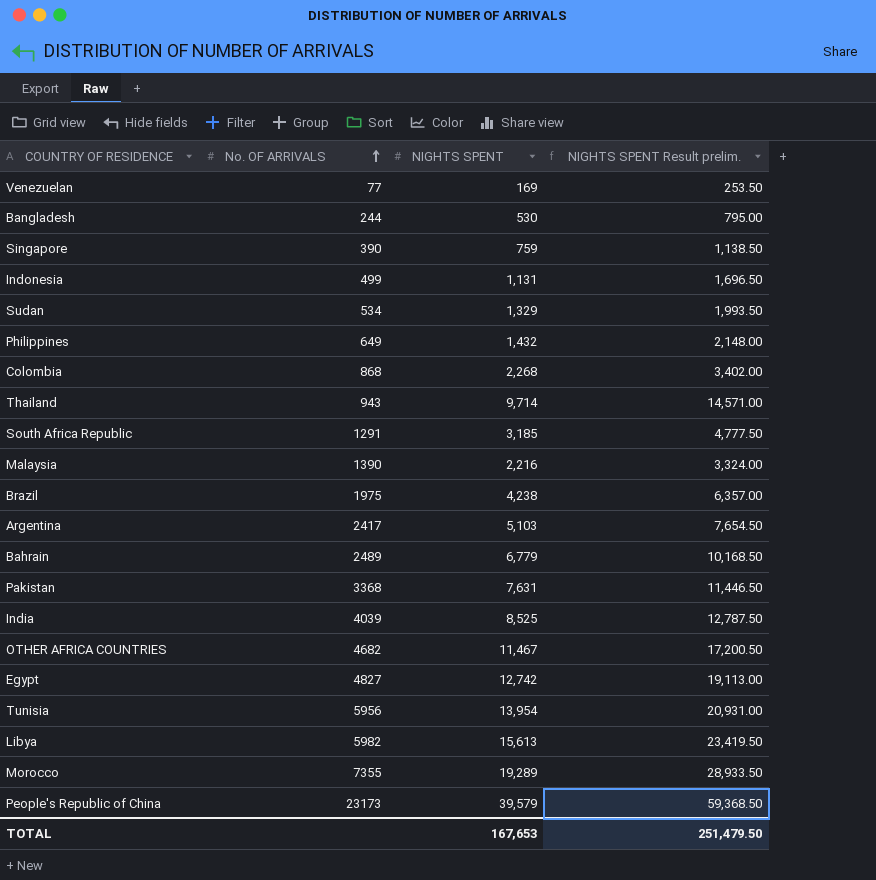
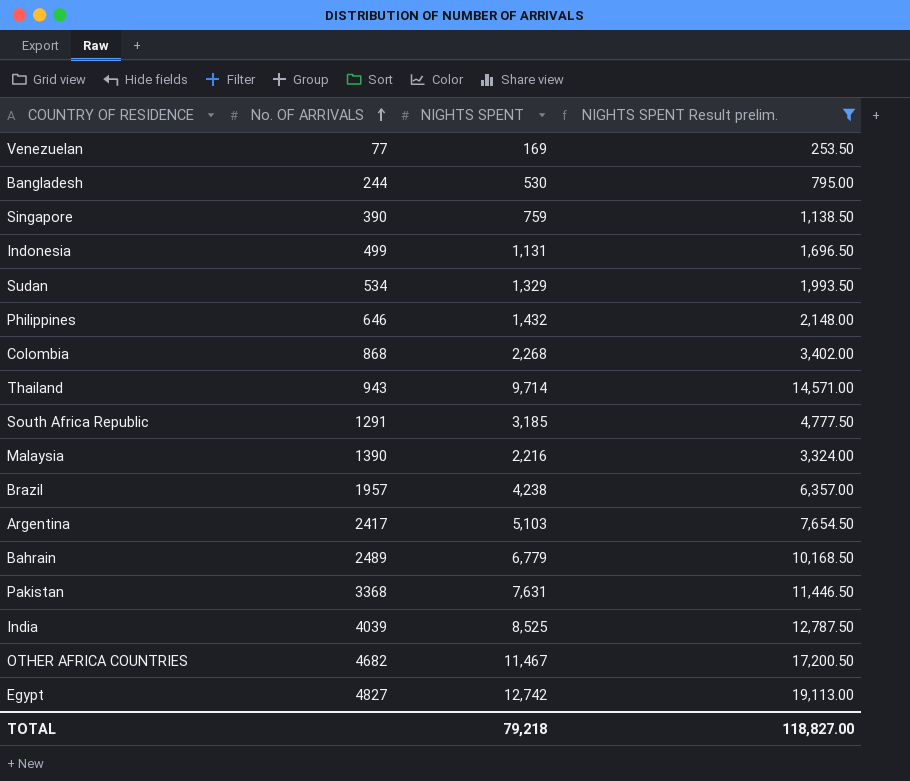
filter: none -> NIGHTS SPENT Result prelim. <= 19,113.00
Philippines | No. OF ARRIVALS: 649 -> 646
Brazil | No. OF ARRIVALS: 1975 -> 1957
TOTAL | NIGHTS SPENT: 167,653 -> 79,218
TOTAL | NIGHTS SPENT Result prelim.: 251,479.50 -> 118,827.00

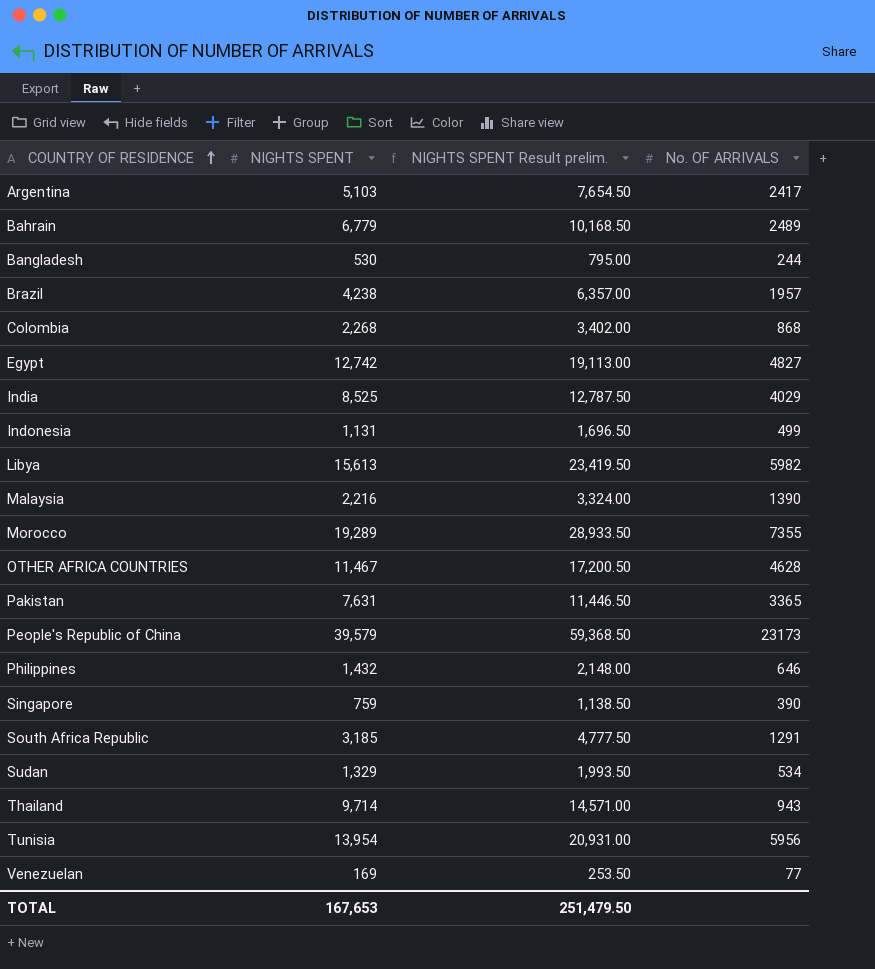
filter: NIGHTS SPENT Result prelim. <= 19,113.00 -> none
row order: No. OF ARRIVALS ascending -> COUNTRY OF RESIDENCE ascending
column No. OF ARRIVALS | position: 2 -> 4
India | No. OF ARRIVALS: 4039 -> 4029
OTHER AFRICA COUNTRIES | No. OF ARRIVALS: 4682 -> 4628
Pakistan | No. OF ARRIVALS: 3368 -> 3365
TOTAL | NIGHTS SPENT: 79,218 -> 167,653
TOTAL | NIGHTS SPENT Result prelim.: 118,827.00 -> 251,479.50

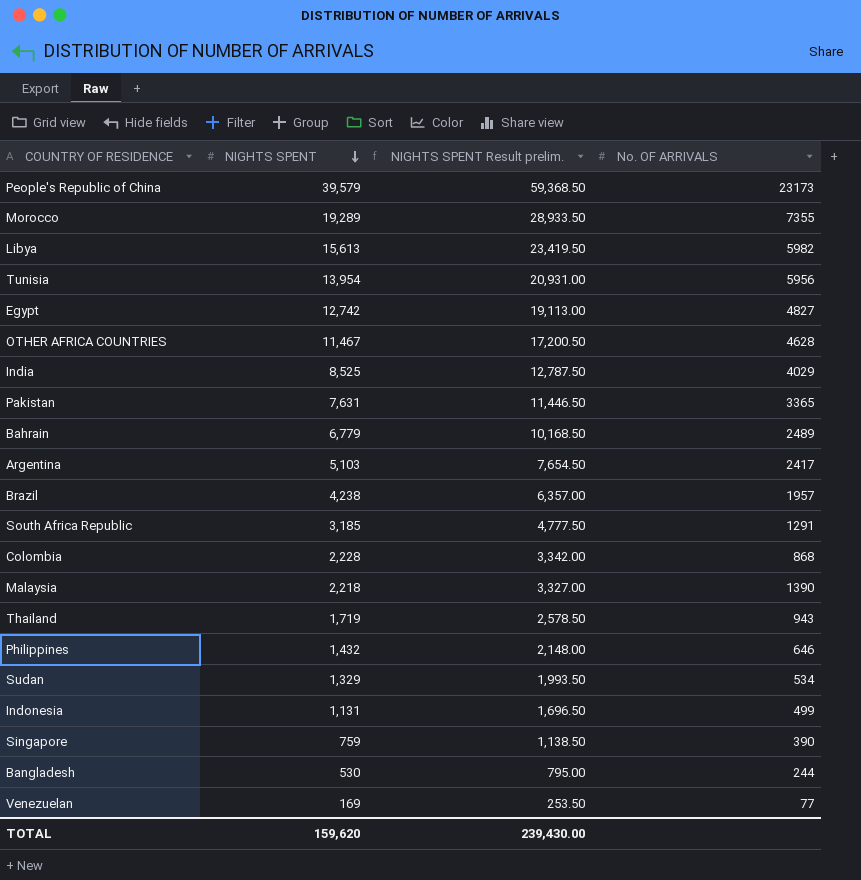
row order: COUNTRY OF RESIDENCE ascending -> NIGHTS SPENT descending
Colombia | NIGHTS SPENT: 2,268 -> 2,228
Colombia | NIGHTS SPENT Result prelim.: 3,402.00 -> 3,342.00
Malaysia | NIGHTS SPENT: 2,216 -> 2,218
Malaysia | NIGHTS SPENT Result prelim.: 3,324.00 -> 3,327.00
Thailand | NIGHTS SPENT: 9,714 -> 1,719
Thailand | NIGHTS SPENT Result prelim.: 14,571.00 -> 2,578.50
TOTAL | NIGHTS SPENT: 167,653 -> 159,620
TOTAL | NIGHTS SPENT Result prelim.: 251,479.50 -> 239,430.00

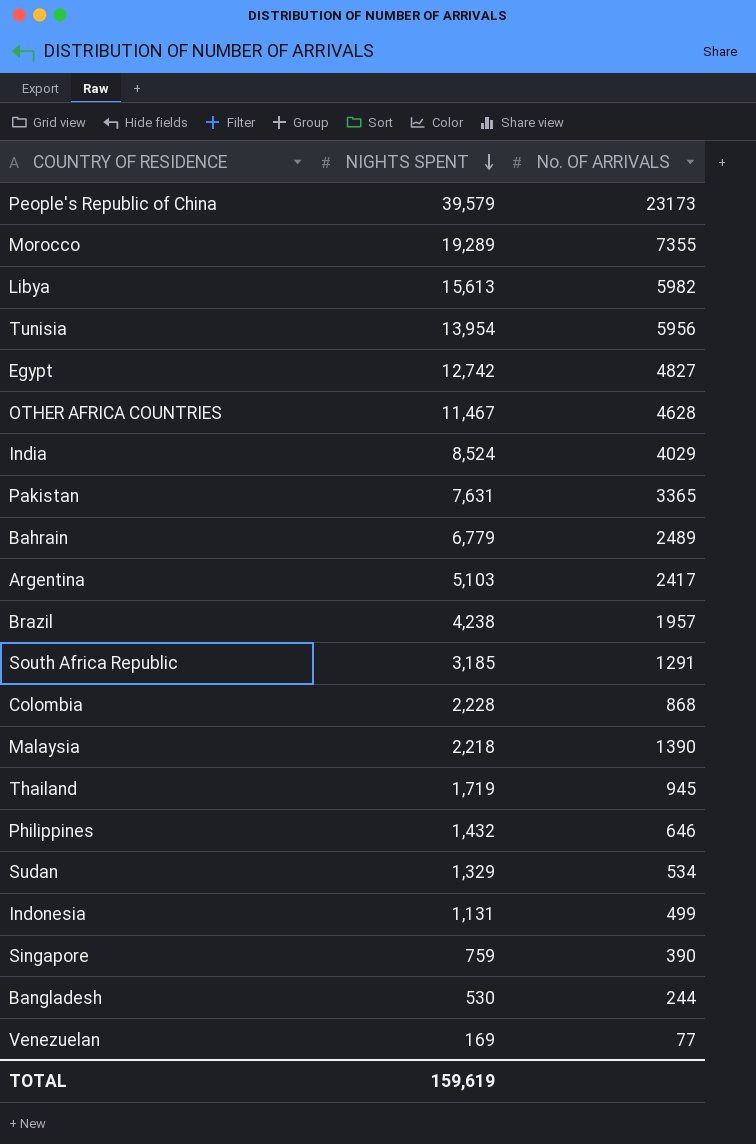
column NIGHTS SPENT Result prelim. | formula: [NIGHTS SPENT] * 1.5 -> none
India | NIGHTS SPENT: 8,525 -> 8,524
Thailand | No. OF ARRIVALS: 943 -> 945
TOTAL | NIGHTS SPENT: 159,620 -> 159,619

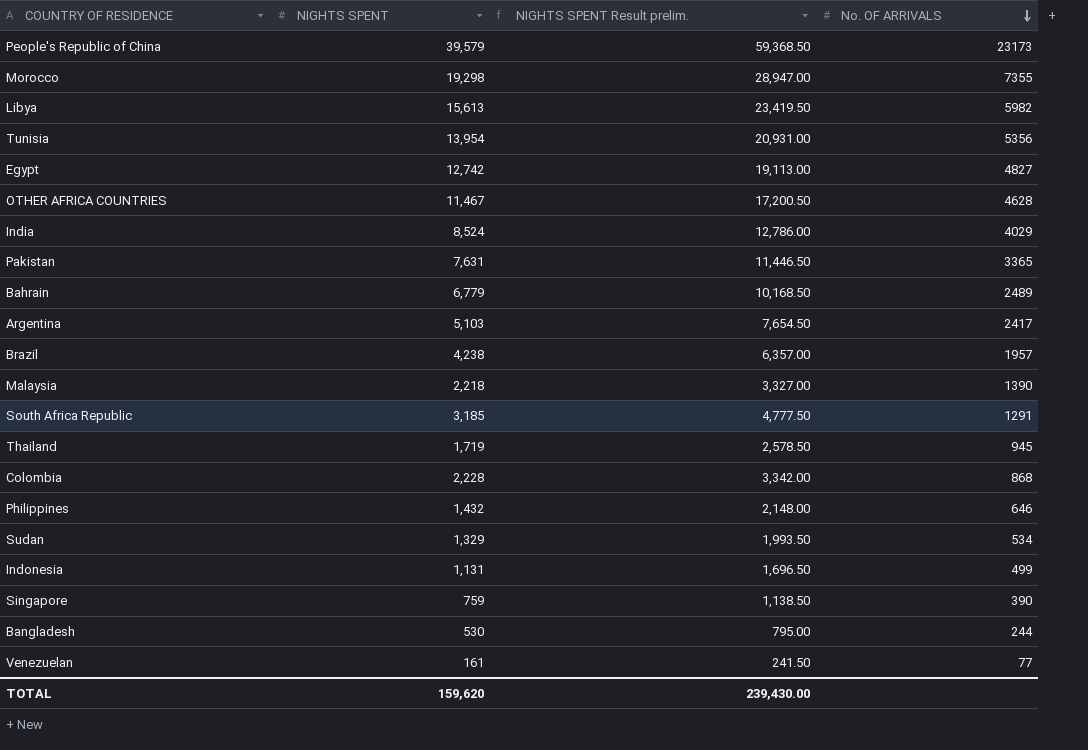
row order: NIGHTS SPENT descending -> No. OF ARRIVALS descending
column NIGHTS SPENT Result prelim. | formula: none -> [NIGHTS SPENT] * 1.5
Morocco | NIGHTS SPENT: 19,289 -> 19,298
Tunisia | No. OF ARRIVALS: 5956 -> 5356
Venezuelan | NIGHTS SPENT: 169 -> 161
TOTAL | NIGHTS SPENT: 159,619 -> 159,620

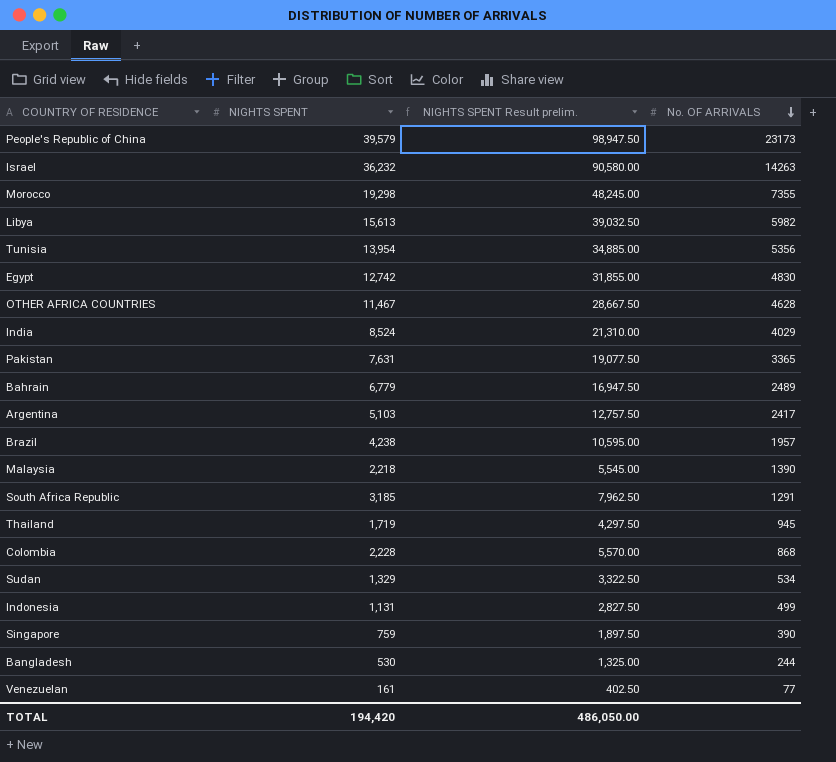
column NIGHTS SPENT Result prelim. | formula: [NIGHTS SPENT] * 1.5 -> [NIGHTS SPENT] * 2.5
row Philippines: 1,432 | 2,148.00 | 646 -> none
row Israel: none -> 36,232 | 90,580.00 | 14263
Egypt | No. OF ARRIVALS: 4827 -> 4830
TOTAL | NIGHTS SPENT: 159,620 -> 194,420
TOTAL | NIGHTS SPENT Result prelim.: 239,430.00 -> 486,050.00

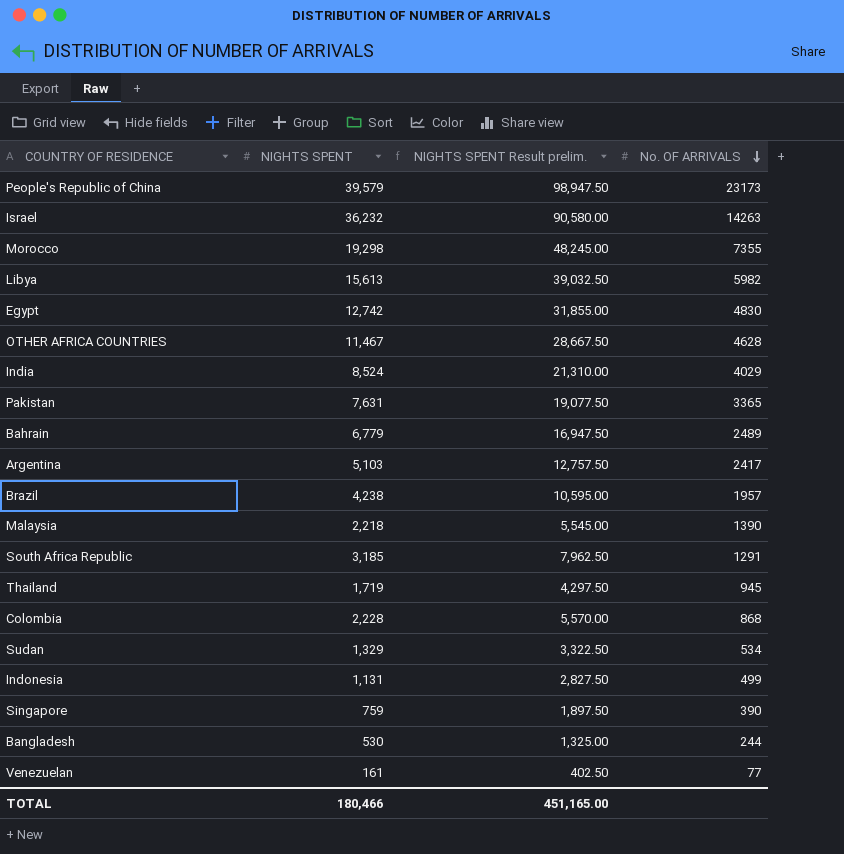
row Tunisia: 13,954 | 34,885.00 | 5356 -> none
TOTAL | NIGHTS SPENT: 194,420 -> 180,466
TOTAL | NIGHTS SPENT Result prelim.: 486,050.00 -> 451,165.00

